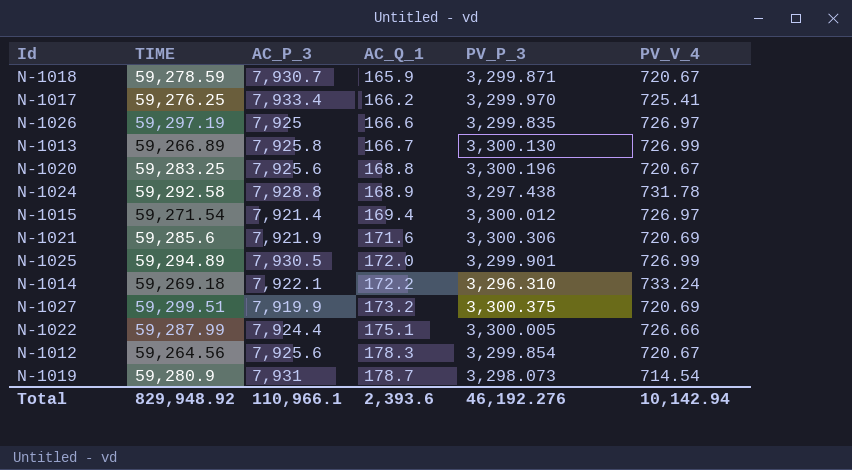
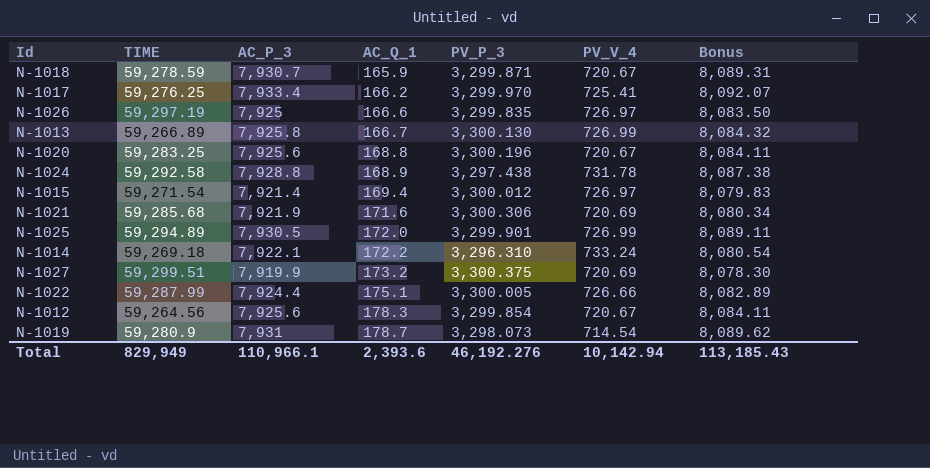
column Bonus | formula: none -> [AC_P_3] * 1.02
N-1021 | TIME: 59,285.6 -> 59,285.68
Total | TIME: 829,948.92 -> 829,949

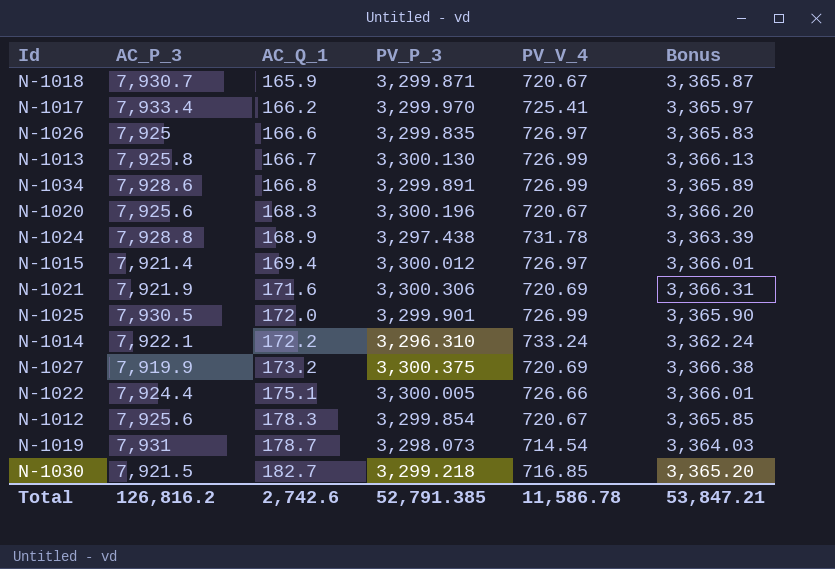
column TIME | position: 2 -> none
column Bonus | formula: [AC_P_3] * 1.02 -> [PV_P_3] * 1.02
row N-1034: none -> 7,928.6 | 166.8 | 3,299.891 | 726.99 | 3,365.89
N-1020 | AC_Q_1: 168.8 -> 168.3
row N-1030: none -> 7,921.5 | 182.7 | 3,299.218 | 716.85 | 3,365.20
Total | AC_P_3: 110,966.1 -> 126,816.2
Total | AC_Q_1: 2,393.6 -> 2,742.6
Total | PV_P_3: 46,192.276 -> 52,791.385
Total | PV_V_4: 10,142.94 -> 11,586.78
Total | Bonus: 113,185.43 -> 53,847.21

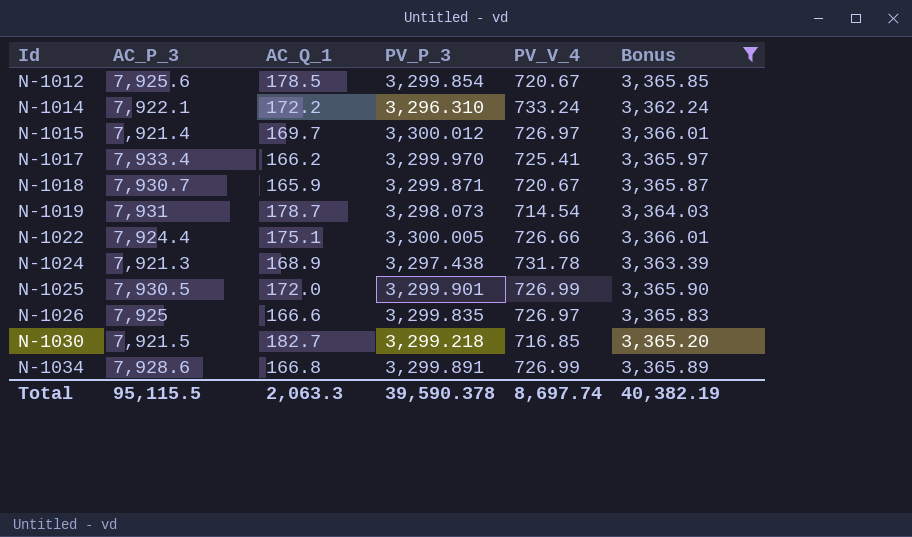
filter: none -> Bonus <= 3,366.01
row order: AC_Q_1 ascending -> Id ascending
N-1012 | AC_Q_1: 178.3 -> 178.5
N-1015 | AC_Q_1: 169.4 -> 169.7
N-1024 | AC_P_3: 7,928.8 -> 7,921.3
Total | AC_P_3: 126,816.2 -> 95,115.5
Total | AC_Q_1: 2,742.6 -> 2,063.3
Total | PV_P_3: 52,791.385 -> 39,590.378
Total | PV_V_4: 11,586.78 -> 8,697.74
Total | Bonus: 53,847.21 -> 40,382.19

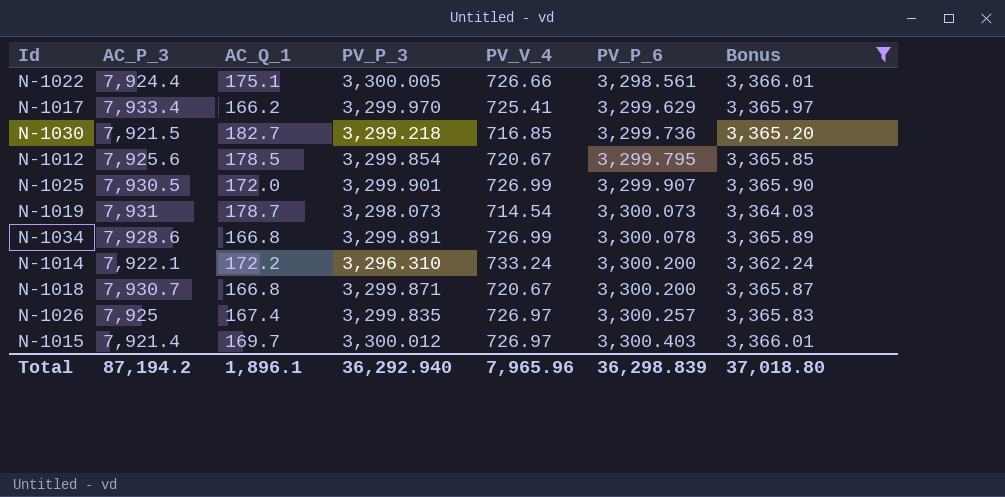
row order: Id ascending -> PV_P_6 ascending
column PV_P_6 | position: none -> 6
row N-1024: 7,921.3 | 168.9 | 3,297.438 | 731.78 | 3,363.39 -> none
N-1018 | AC_Q_1: 165.9 -> 166.8
N-1026 | AC_Q_1: 166.6 -> 167.4
Total | AC_P_3: 95,115.5 -> 87,194.2
Total | AC_Q_1: 2,063.3 -> 1,896.1
Total | PV_P_3: 39,590.378 -> 36,292.940
Total | PV_V_4: 8,697.74 -> 7,965.96
Total | Bonus: 40,382.19 -> 37,018.80

